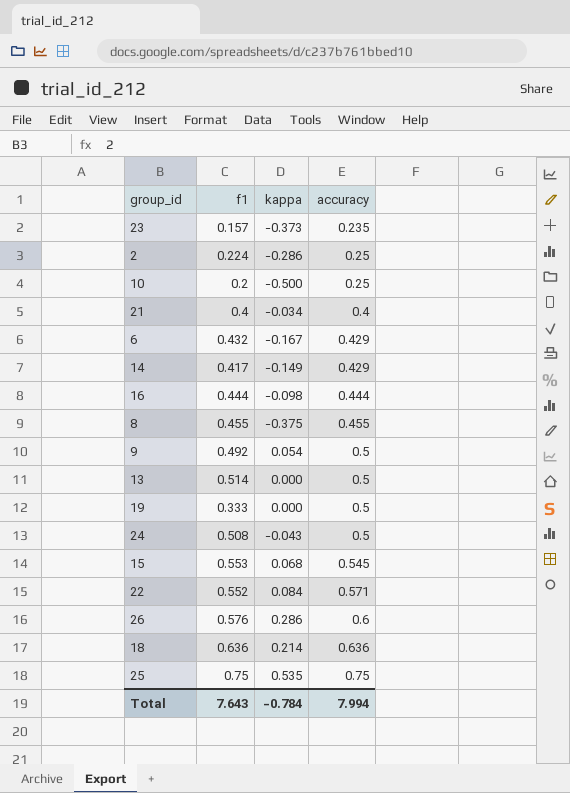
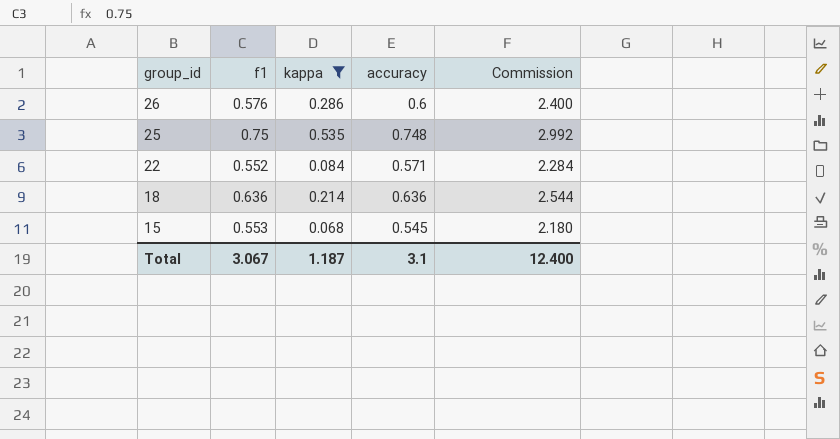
filter: none -> kappa >= 0.068
row order: accuracy ascending -> group_id descending
column Commission | formula: none -> [accuracy] * 4
25 | accuracy: 0.75 -> 0.748
Total | f1: 7.643 -> 3.067
Total | kappa: -0.784 -> 1.187
Total | accuracy: 7.994 -> 3.1

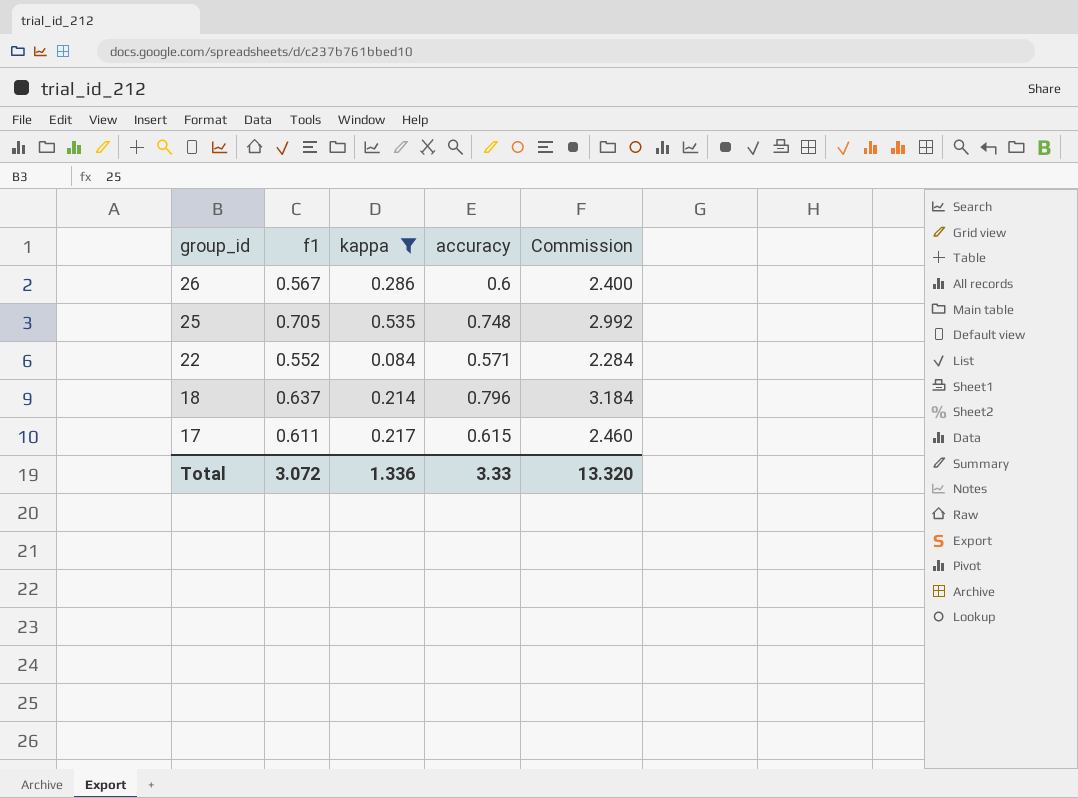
row 15: 0.553 | 0.068 | 0.545 | 2.180 -> none
26 | f1: 0.576 -> 0.567
25 | f1: 0.75 -> 0.705
18 | f1: 0.636 -> 0.637
18 | accuracy: 0.636 -> 0.796
18 | Commission: 2.544 -> 3.184
row 17: none -> 0.611 | 0.217 | 0.615 | 2.460
Total | f1: 3.067 -> 3.072
Total | kappa: 1.187 -> 1.336
Total | accuracy: 3.1 -> 3.33
Total | Commission: 12.400 -> 13.320

